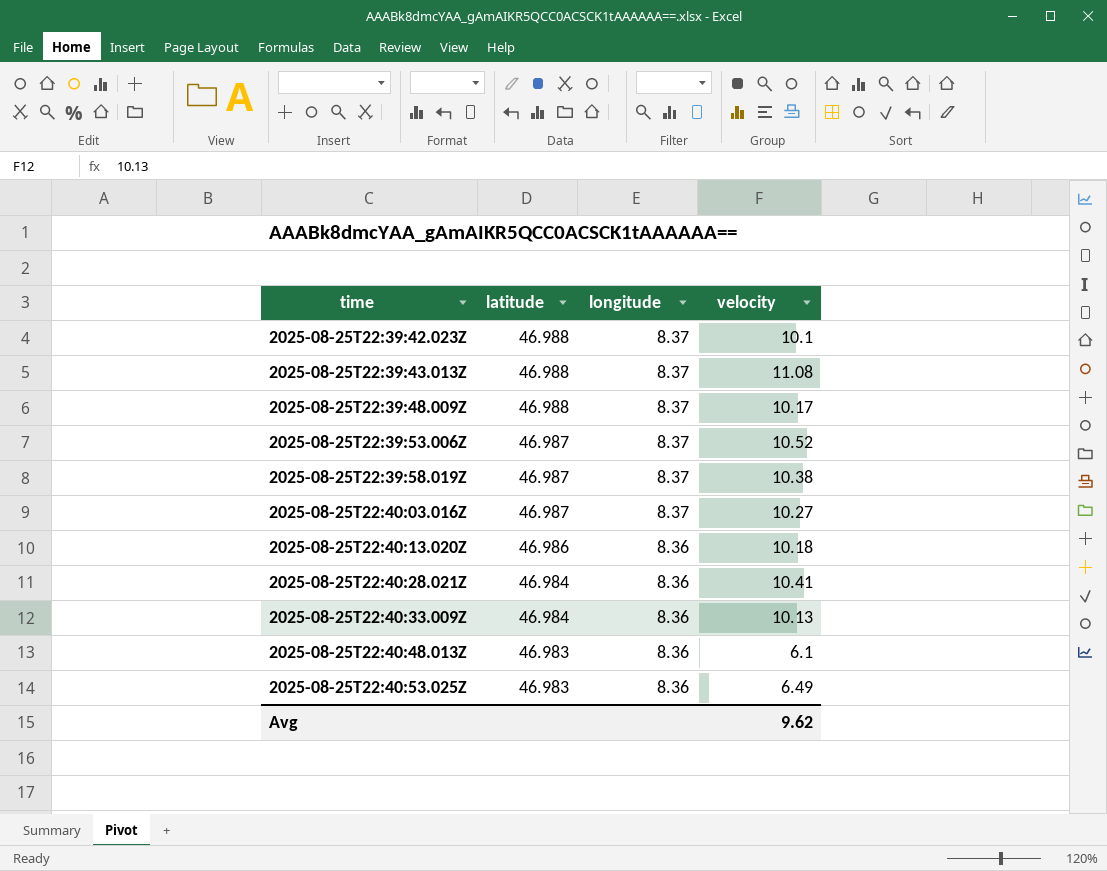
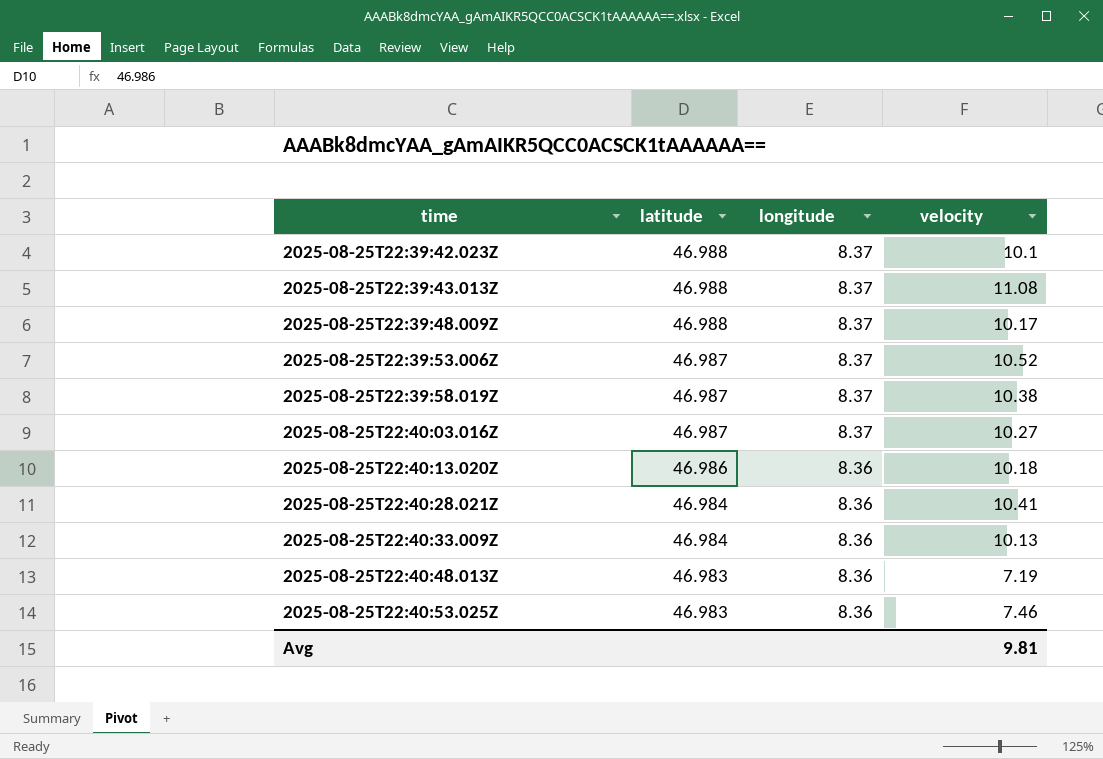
2025-08-25T22:40:48.013Z | velocity: 6.1 -> 7.19
2025-08-25T22:40:53.025Z | velocity: 6.49 -> 7.46
Avg | velocity: 9.62 -> 9.81

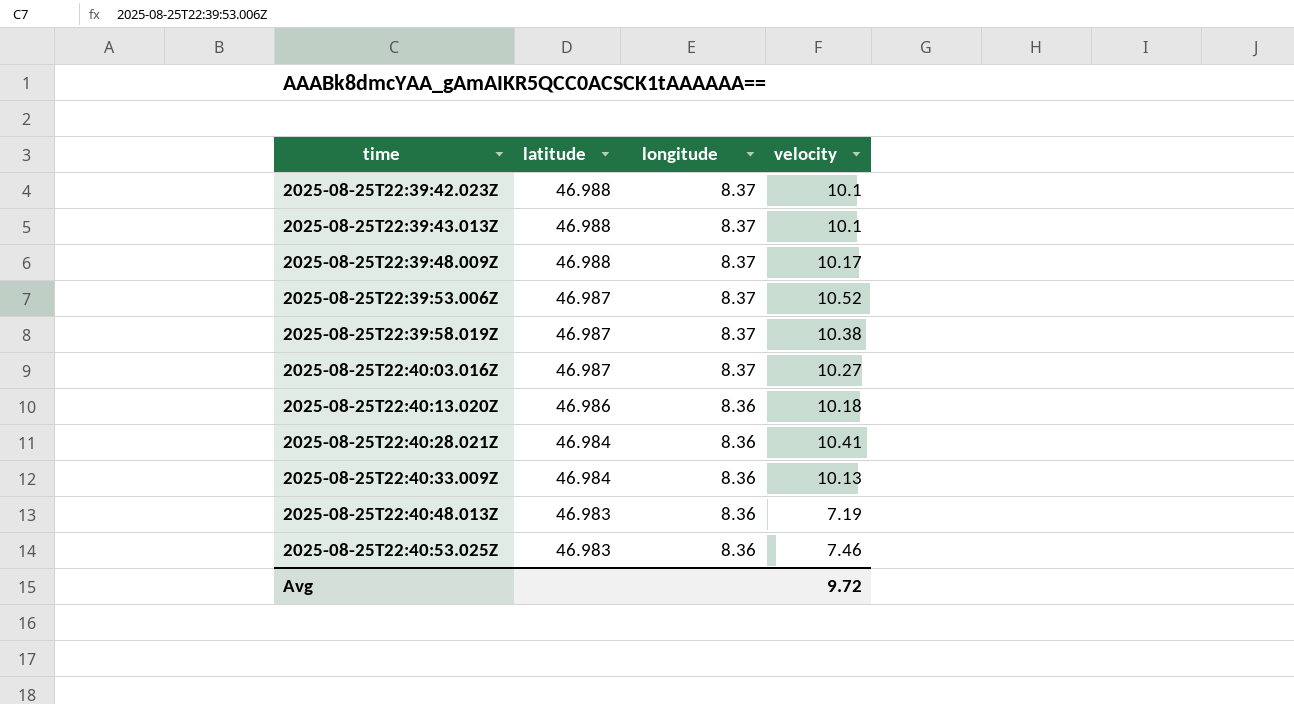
2025-08-25T22:39:43.013Z | velocity: 11.08 -> 10.1
Avg | velocity: 9.81 -> 9.72

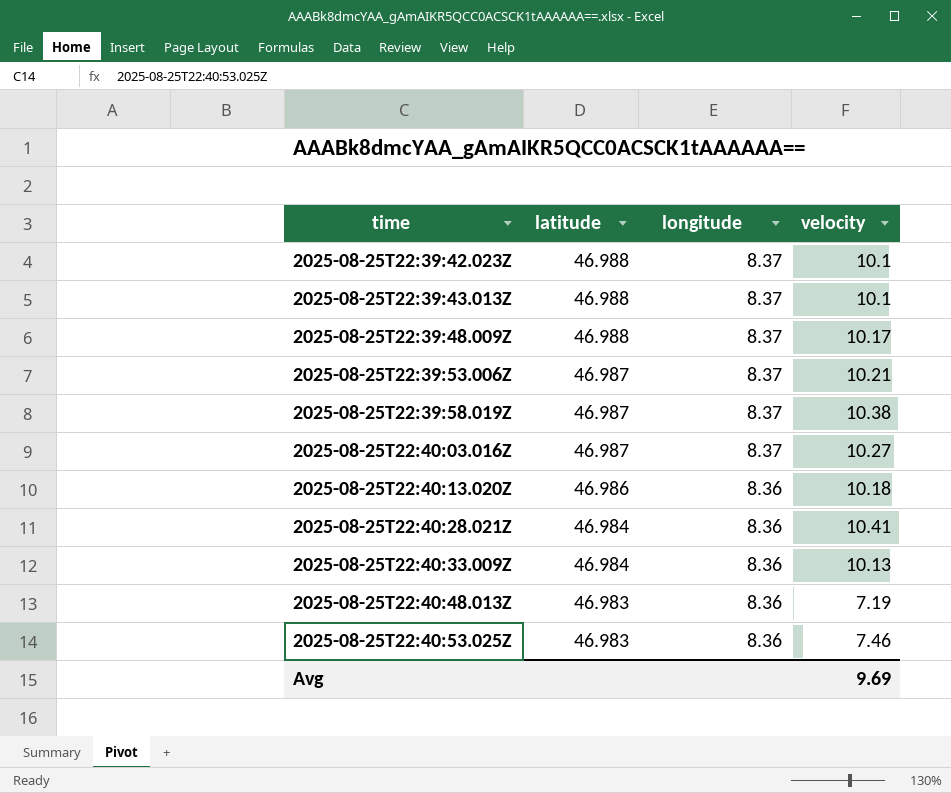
2025-08-25T22:39:53.006Z | velocity: 10.52 -> 10.21
Avg | velocity: 9.72 -> 9.69

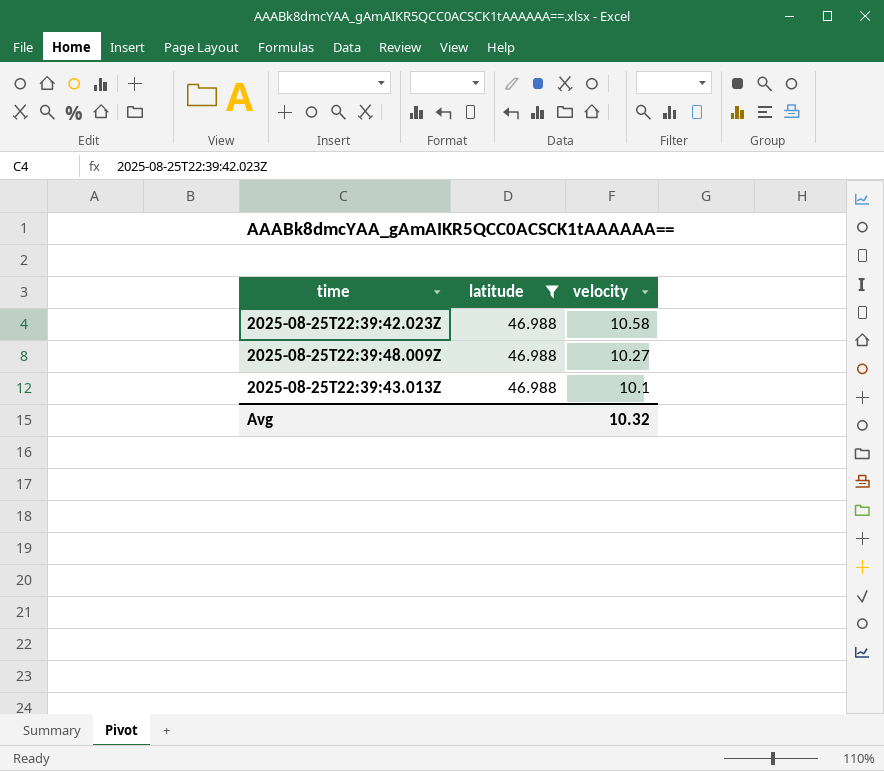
filter: none -> latitude = 46.988
row order: time ascending -> velocity descending
column longitude | position: 3 -> none
2025-08-25T22:39:42.023Z | velocity: 10.1 -> 10.58
2025-08-25T22:39:48.009Z | velocity: 10.17 -> 10.27
Avg | velocity: 9.69 -> 10.32

